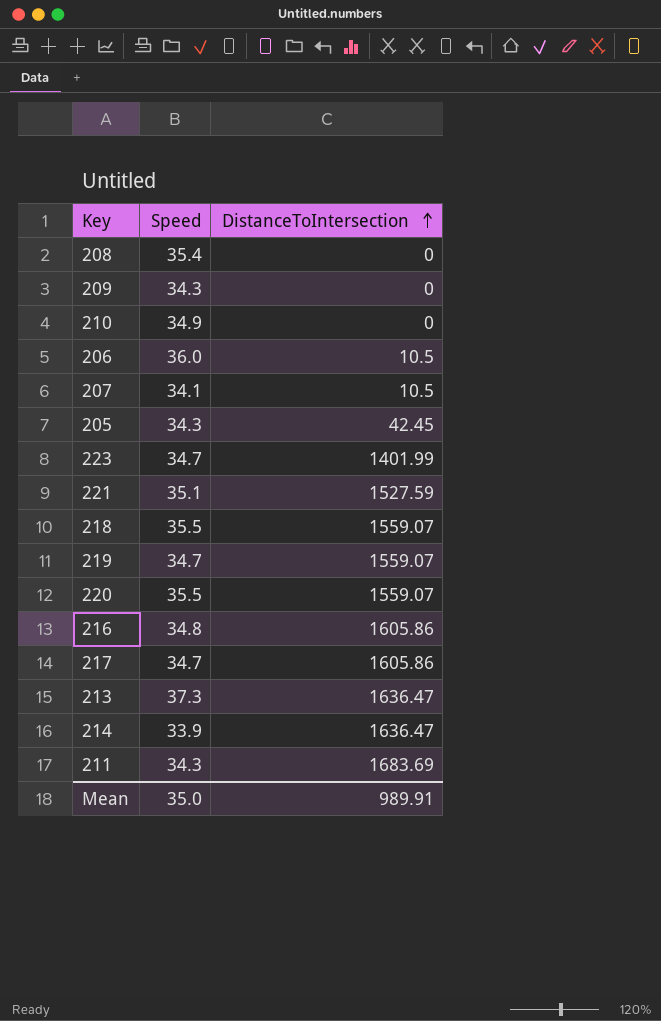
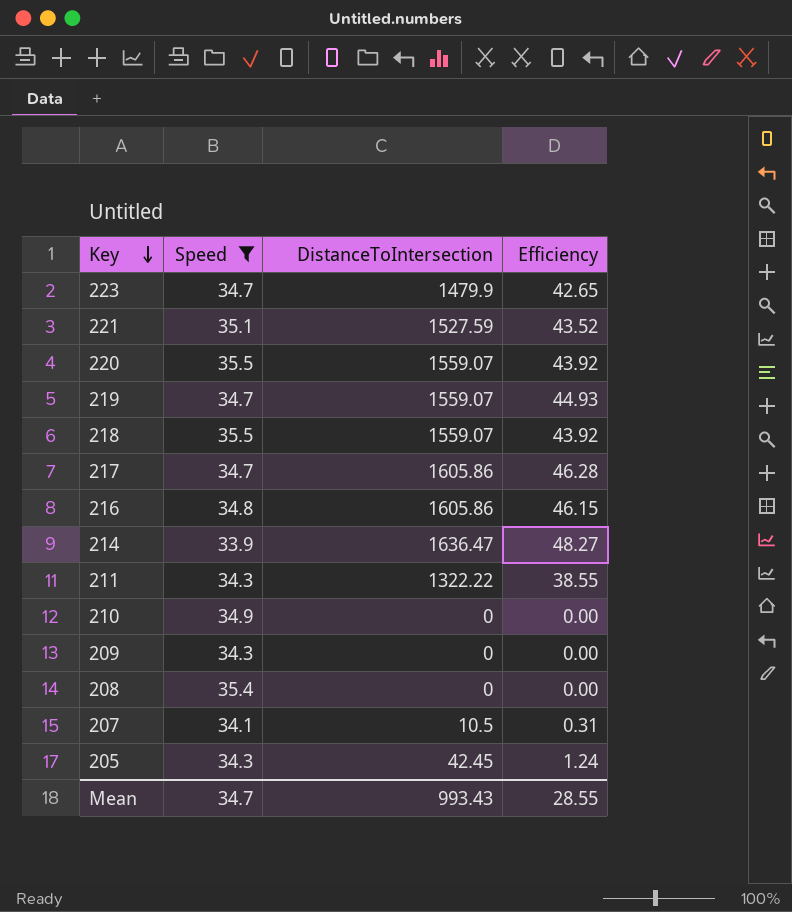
filter: none -> Speed <= 35.5
row order: DistanceToIntersection ascending -> Key descending
column Efficiency | formula: none -> [DistanceToIntersection] / [Speed]
223 | DistanceToIntersection: 1401.99 -> 1479.9
211 | DistanceToIntersection: 1683.69 -> 1322.22
Mean | Speed: 35.0 -> 34.7
Mean | DistanceToIntersection: 989.91 -> 993.43

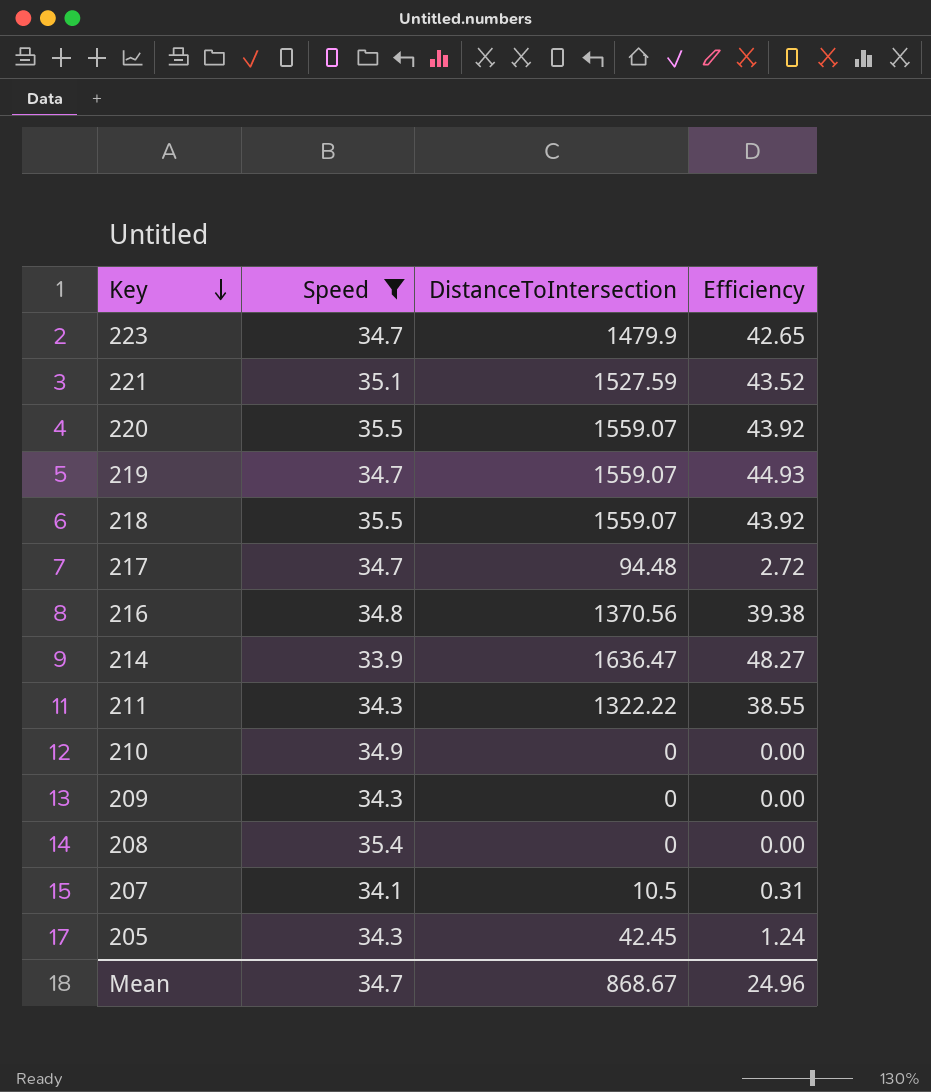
217 | DistanceToIntersection: 1605.86 -> 94.48
217 | Efficiency: 46.28 -> 2.72
216 | DistanceToIntersection: 1605.86 -> 1370.56
216 | Efficiency: 46.15 -> 39.38
Mean | DistanceToIntersection: 993.43 -> 868.67
Mean | Efficiency: 28.55 -> 24.96

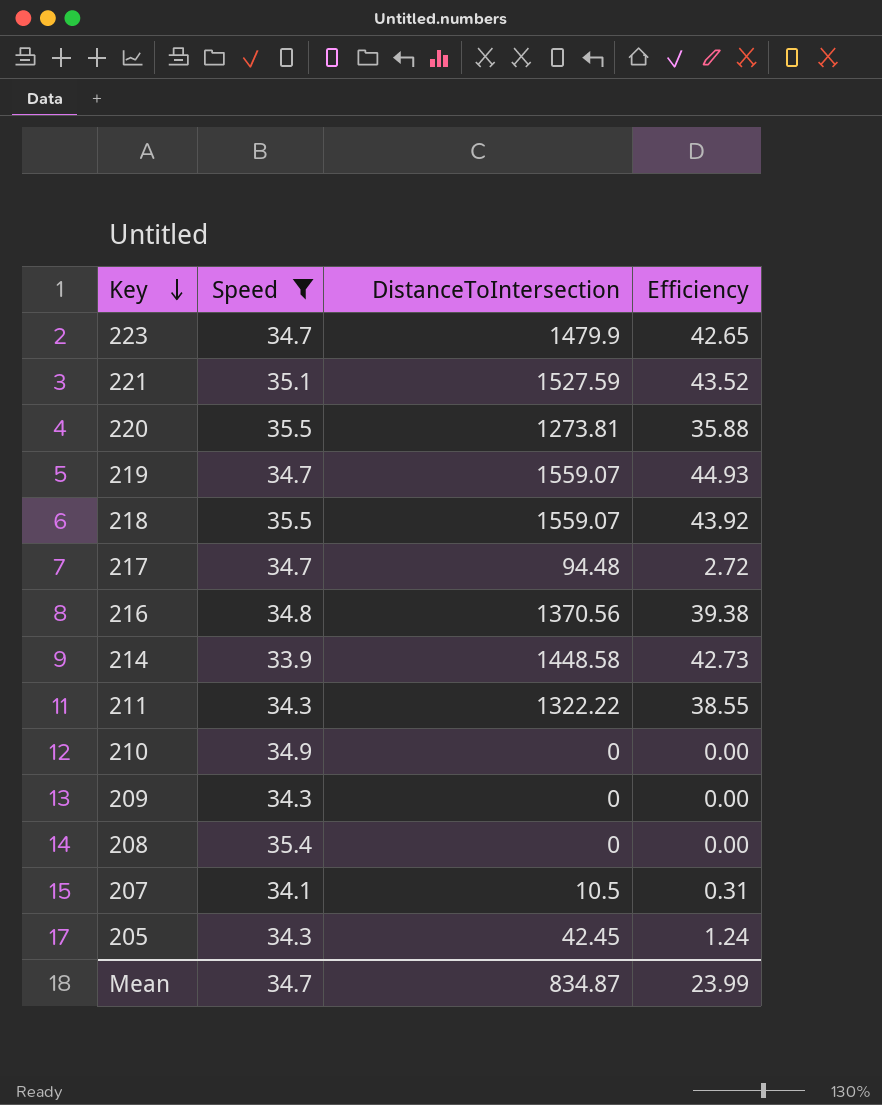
220 | DistanceToIntersection: 1559.07 -> 1273.81
220 | Efficiency: 43.92 -> 35.88
214 | DistanceToIntersection: 1636.47 -> 1448.58
214 | Efficiency: 48.27 -> 42.73
Mean | DistanceToIntersection: 868.67 -> 834.87
Mean | Efficiency: 24.96 -> 23.99

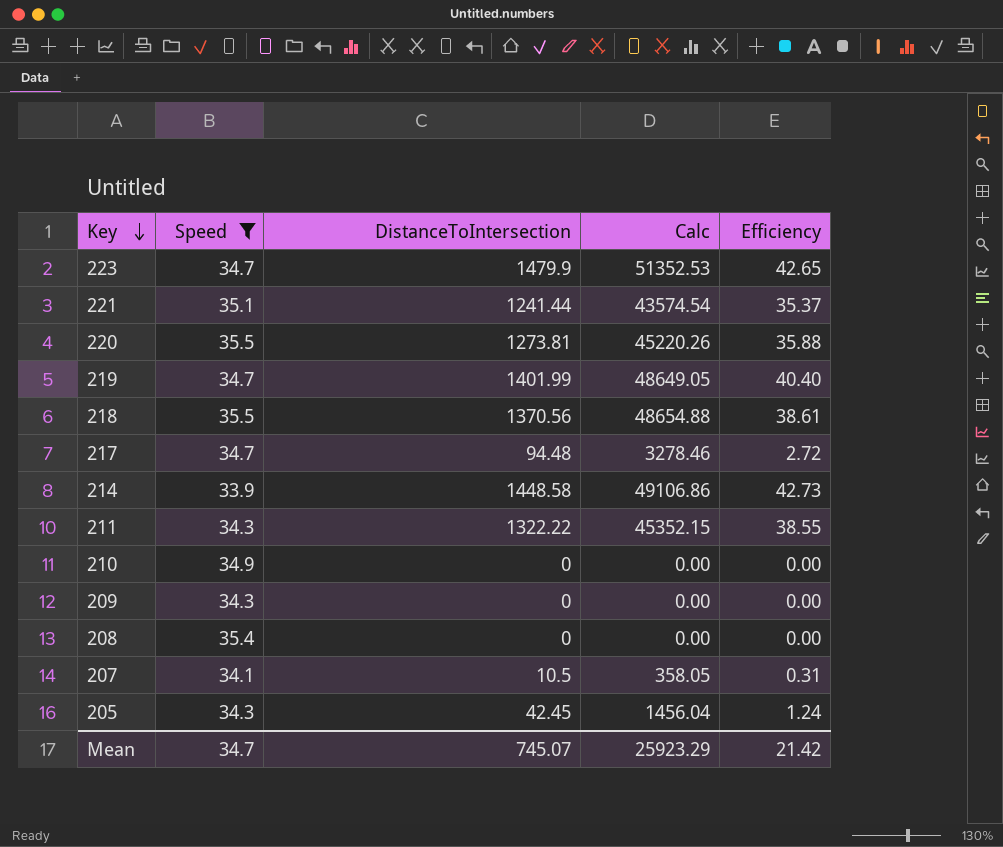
column Calc | formula: none -> [Speed] * [DistanceToIntersection]
row 216: 34.8 | 1370.56 | 39.38 -> none
221 | DistanceToIntersection: 1527.59 -> 1241.44
221 | Efficiency: 43.52 -> 35.37
219 | DistanceToIntersection: 1559.07 -> 1401.99
219 | Efficiency: 44.93 -> 40.40
218 | DistanceToIntersection: 1559.07 -> 1370.56
218 | Efficiency: 43.92 -> 38.61
Mean | DistanceToIntersection: 834.87 -> 745.07
Mean | Efficiency: 23.99 -> 21.42

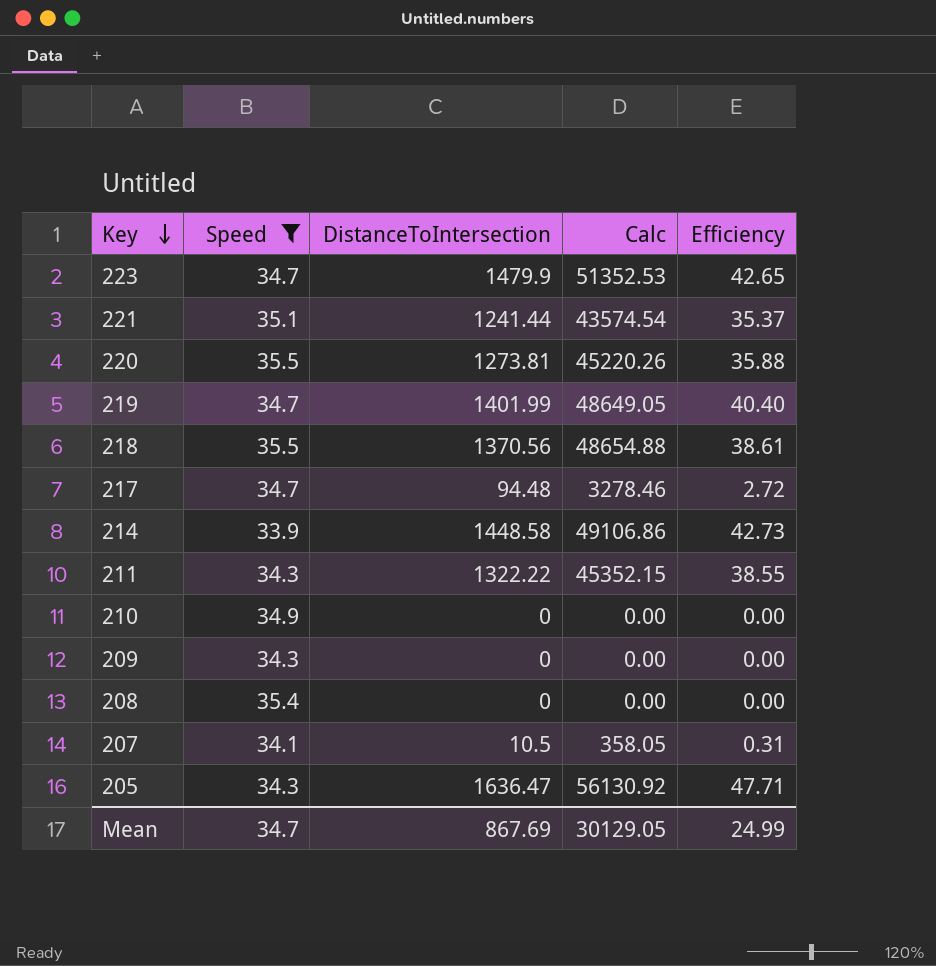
205 | DistanceToIntersection: 42.45 -> 1636.47
205 | Calc: 1456.04 -> 56130.92
205 | Efficiency: 1.24 -> 47.71
Mean | DistanceToIntersection: 745.07 -> 867.69
Mean | Calc: 25923.29 -> 30129.05
Mean | Efficiency: 21.42 -> 24.99

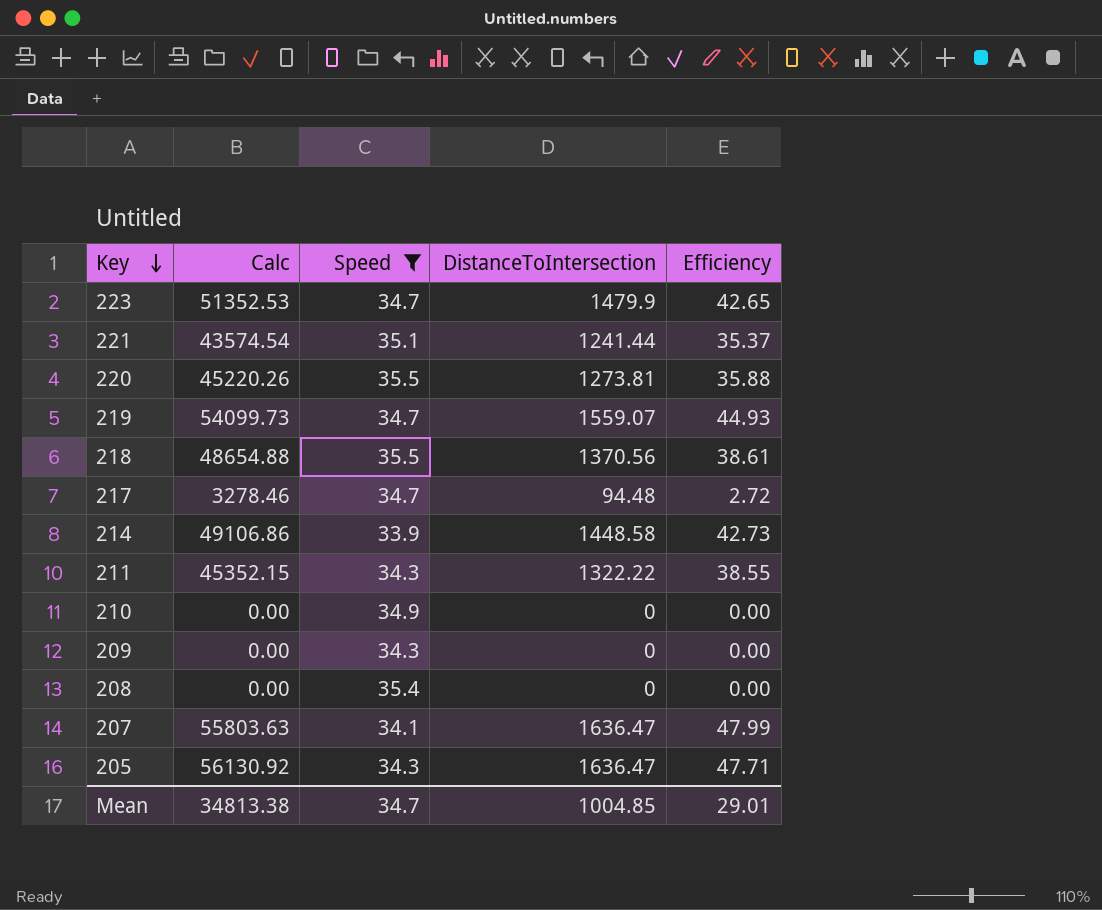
column Calc | position: 4 -> 2
219 | Calc: 48649.05 -> 54099.73
219 | DistanceToIntersection: 1401.99 -> 1559.07
219 | Efficiency: 40.40 -> 44.93
207 | Calc: 358.05 -> 55803.63
207 | DistanceToIntersection: 10.5 -> 1636.47
207 | Efficiency: 0.31 -> 47.99
Mean | Calc: 30129.05 -> 34813.38
Mean | DistanceToIntersection: 867.69 -> 1004.85
Mean | Efficiency: 24.99 -> 29.01

